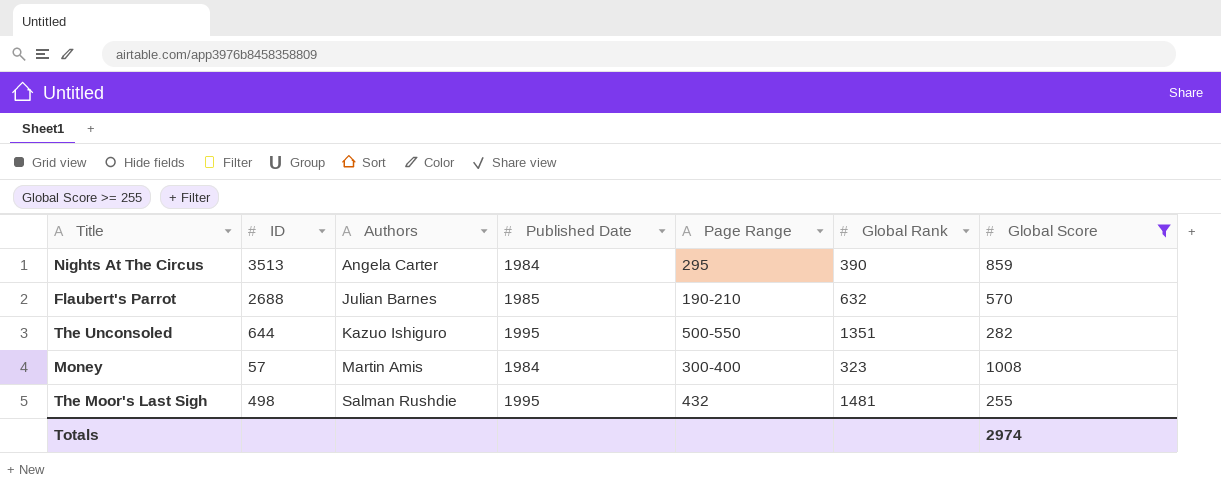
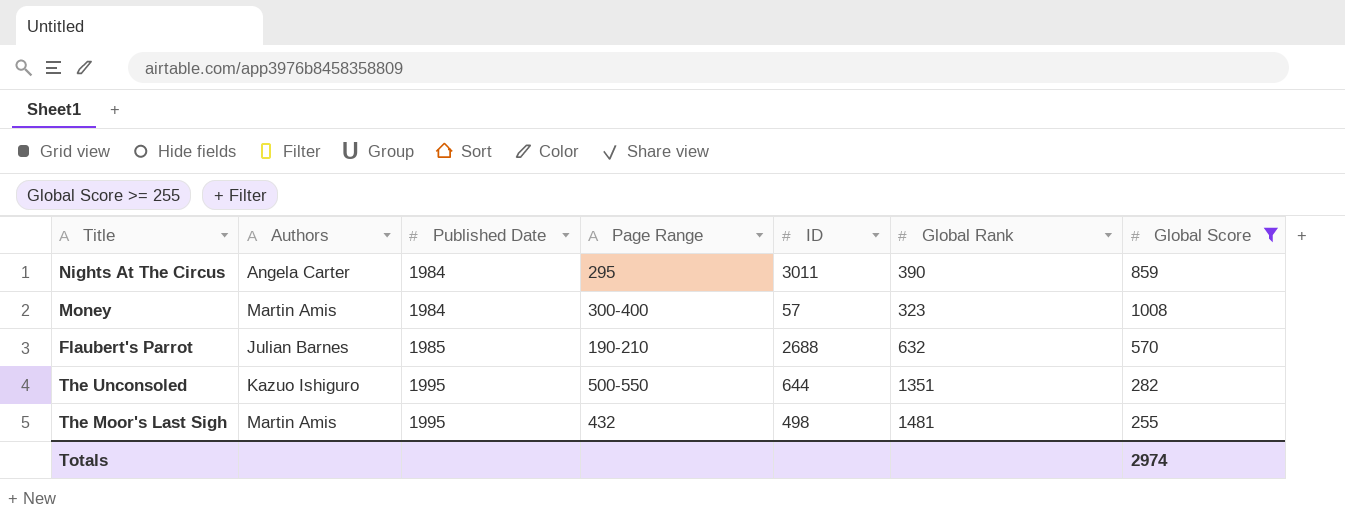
row order: Authors ascending -> Published Date ascending
column ID | position: 2 -> 5
Nights At The Circus | ID: 3513 -> 3011
The Moor's Last Sigh | Authors: Salman Rushdie -> Martin Amis

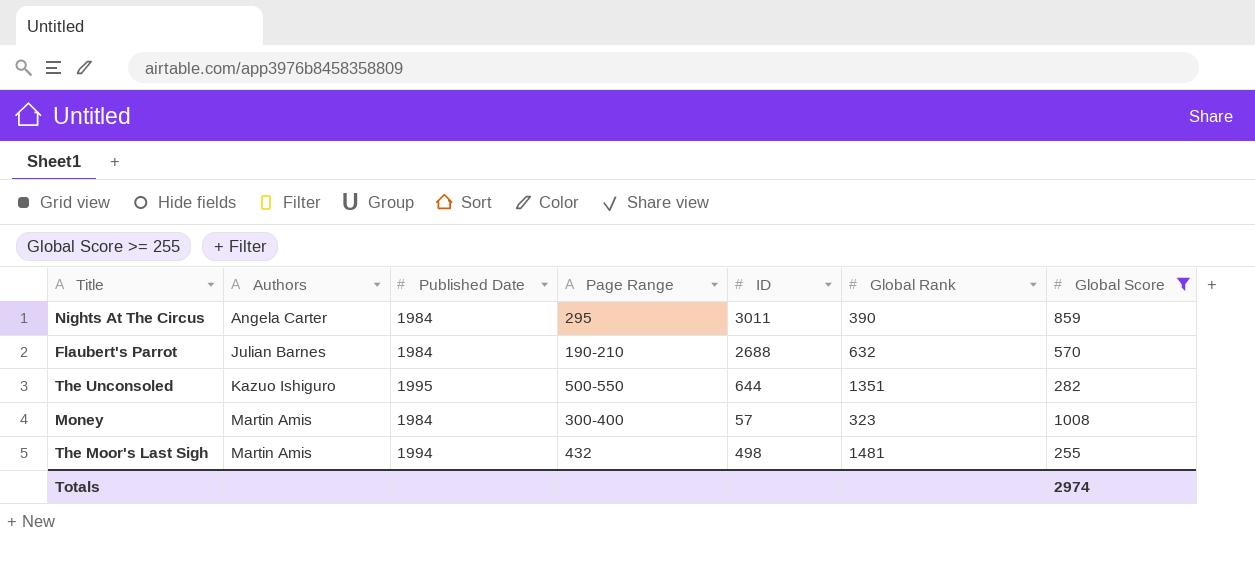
row order: Published Date ascending -> Authors ascending
Flaubert's Parrot | Published Date: 1985 -> 1984
The Moor's Last Sigh | Published Date: 1995 -> 1994

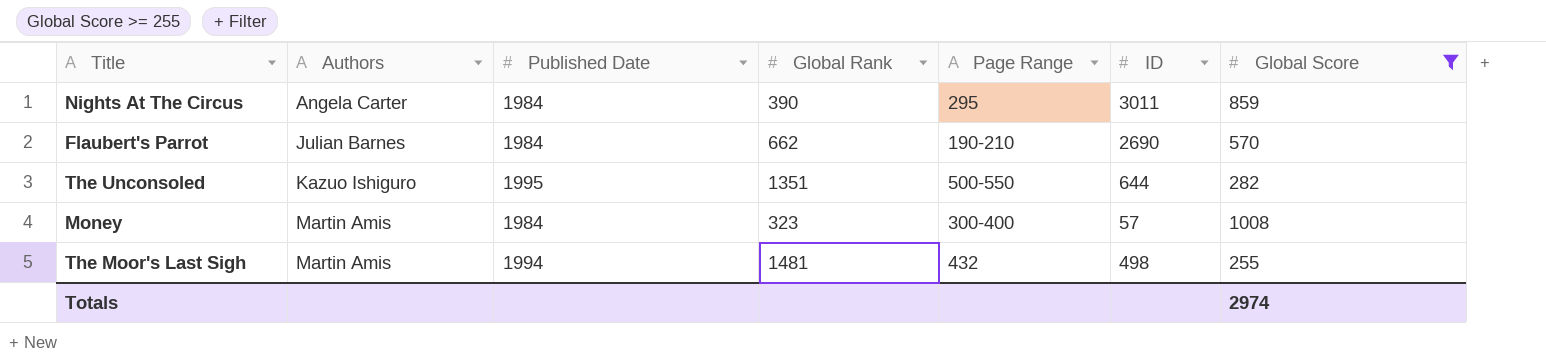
column Global Rank | position: 6 -> 4
Flaubert's Parrot | Global Rank: 632 -> 662
Flaubert's Parrot | ID: 2688 -> 2690

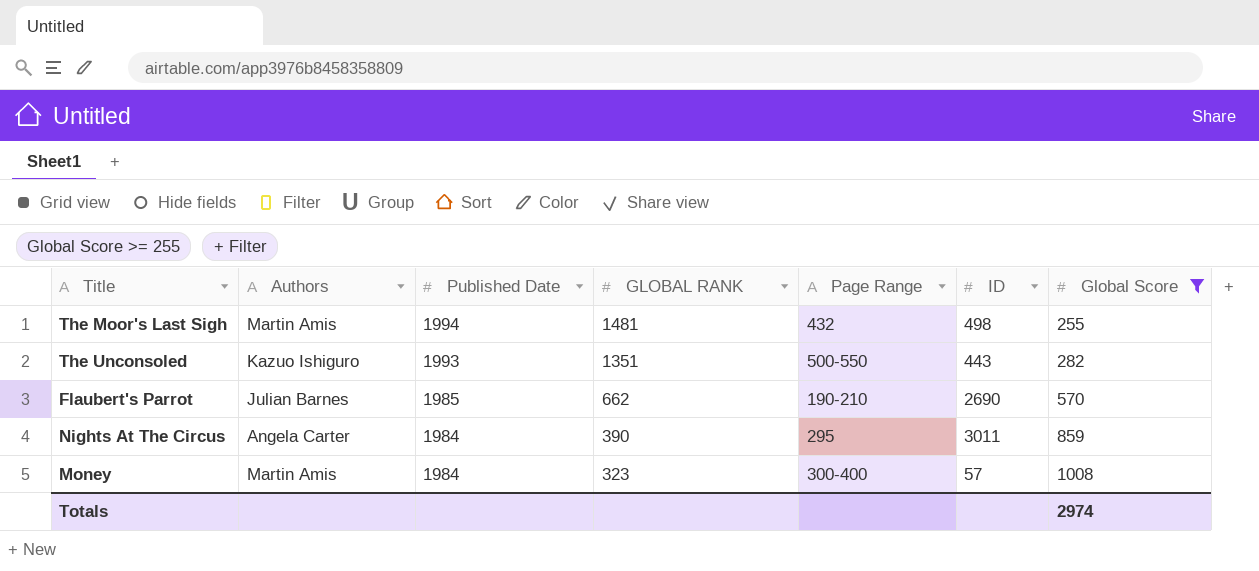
row order: Authors ascending -> Published Date descending
column name: Global Rank -> GLOBAL RANK
The Unconsoled | Published Date: 1995 -> 1993
The Unconsoled | ID: 644 -> 443
Flaubert's Parrot | Published Date: 1984 -> 1985

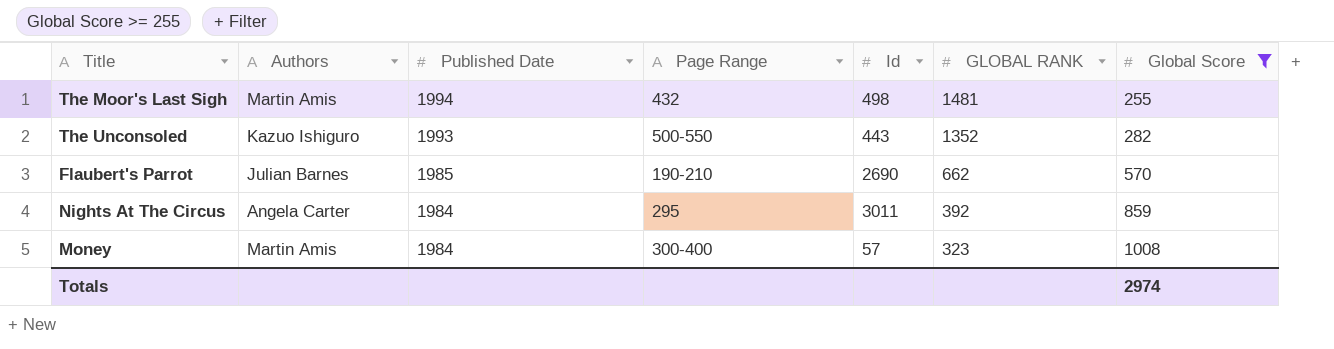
column name: ID -> Id
column GLOBAL RANK | position: 4 -> 6
The Unconsoled | GLOBAL RANK: 1351 -> 1352
Nights At The Circus | GLOBAL RANK: 390 -> 392

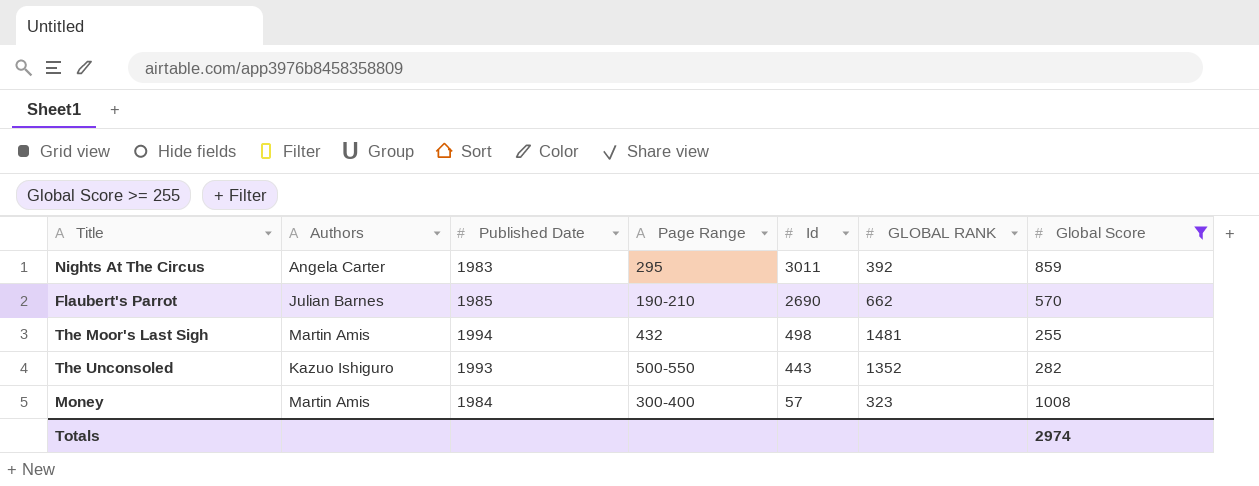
row order: Published Date descending -> Id descending
Nights At The Circus | Published Date: 1984 -> 1983

